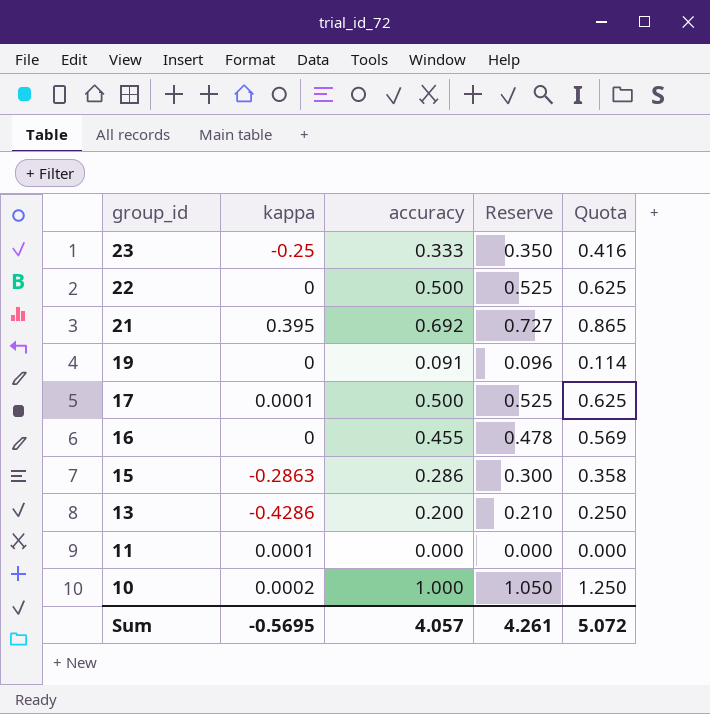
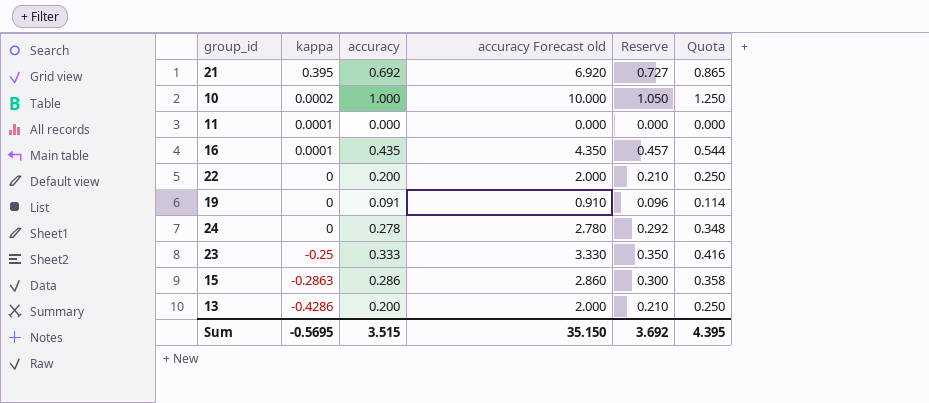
row order: group_id descending -> kappa descending
column accuracy Forecast old | formula: none -> [accuracy] * 10
row 17: 0.0001 | 0.500 | 0.525 | 0.625 -> none
16 | kappa: 0 -> 0.0001
16 | accuracy: 0.455 -> 0.435
16 | Reserve: 0.478 -> 0.457
16 | Quota: 0.569 -> 0.544
22 | accuracy: 0.500 -> 0.200
22 | Reserve: 0.525 -> 0.210
22 | Quota: 0.625 -> 0.250
row 24: none -> 0 | 0.278 | 2.780 | 0.292 | 0.348
Sum | accuracy: 4.057 -> 3.515
Sum | Reserve: 4.261 -> 3.692
Sum | Quota: 5.072 -> 4.395

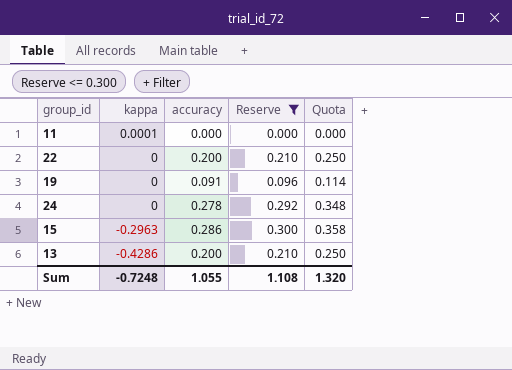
filter: none -> Reserve <= 0.300
column accuracy Forecast old | formula: [accuracy] * 10 -> none
15 | kappa: -0.2863 -> -0.2963
Sum | kappa: -0.5695 -> -0.7248
Sum | accuracy: 3.515 -> 1.055
Sum | Reserve: 3.692 -> 1.108
Sum | Quota: 4.395 -> 1.320

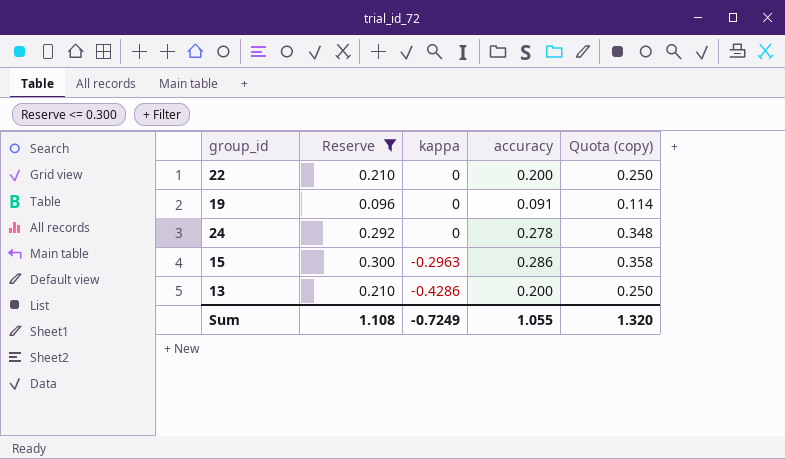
column Reserve | position: 4 -> 2
column name: Quota -> Quota (copy)
row 11: 0.0001 | 0.000 | 0.000 | 0.000 -> none
Sum | kappa: -0.7248 -> -0.7249

